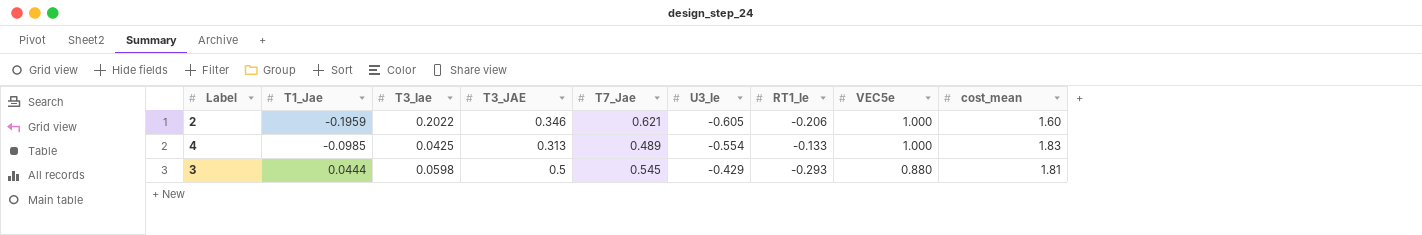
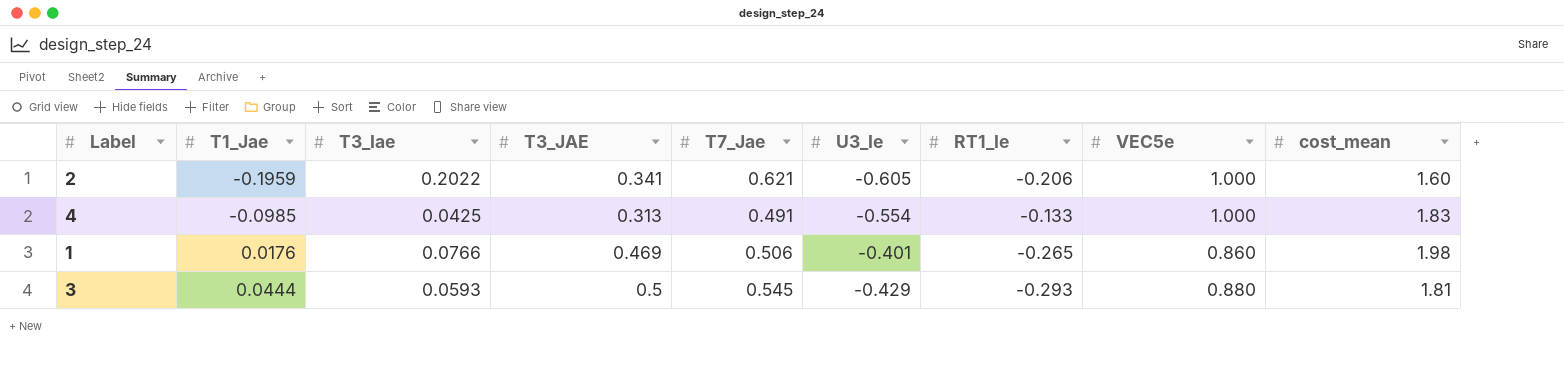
2 | T3_JAE: 0.346 -> 0.341
4 | T7_Jae: 0.489 -> 0.491
row 1: none -> 0.0176 | 0.0766 | 0.469 | 0.506 | -0.401 | -0.265 | 0.860 | 1.98
3 | T3_Iae: 0.0598 -> 0.0593

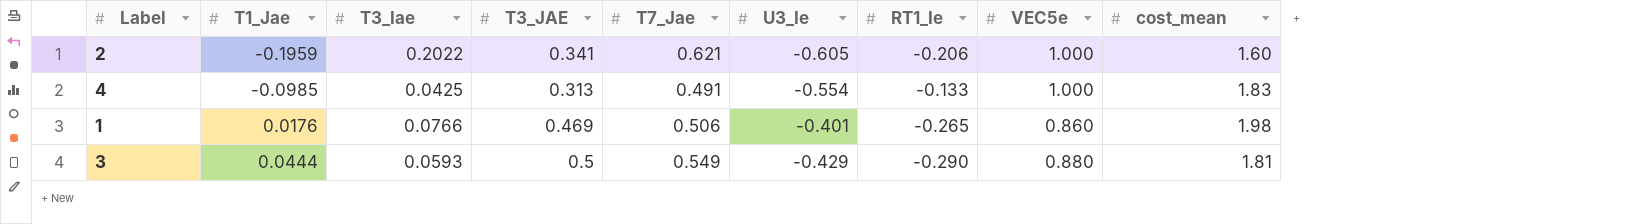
3 | T7_Jae: 0.545 -> 0.549
3 | RT1_Ie: -0.293 -> -0.290

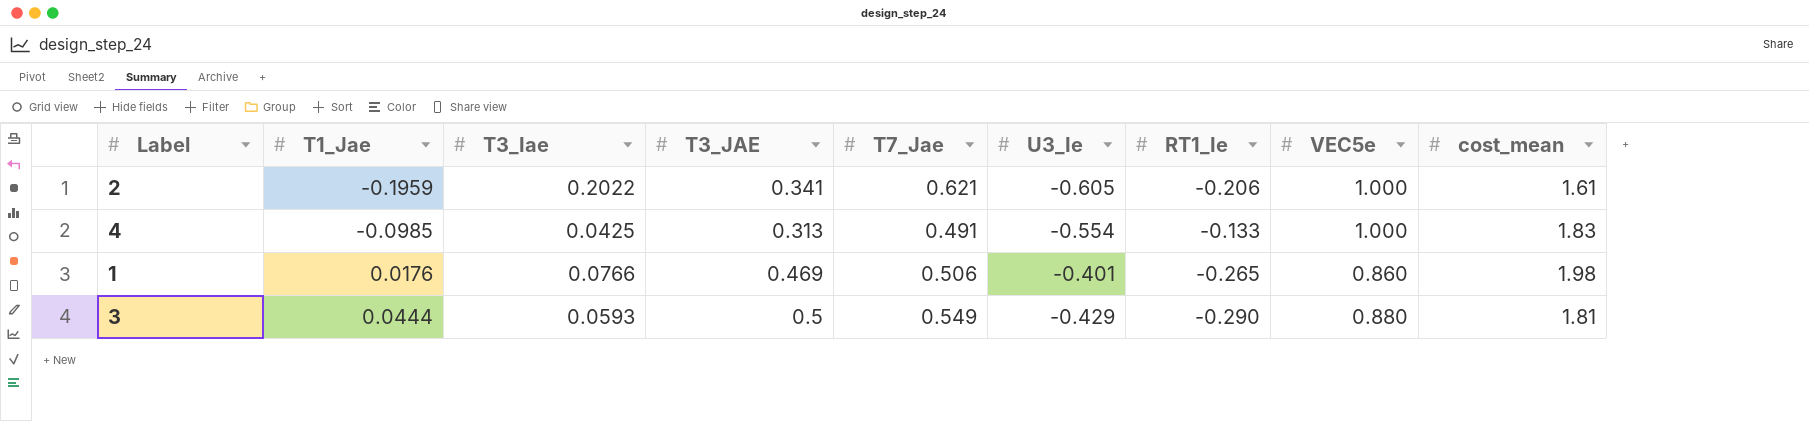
2 | cost_mean: 1.60 -> 1.61

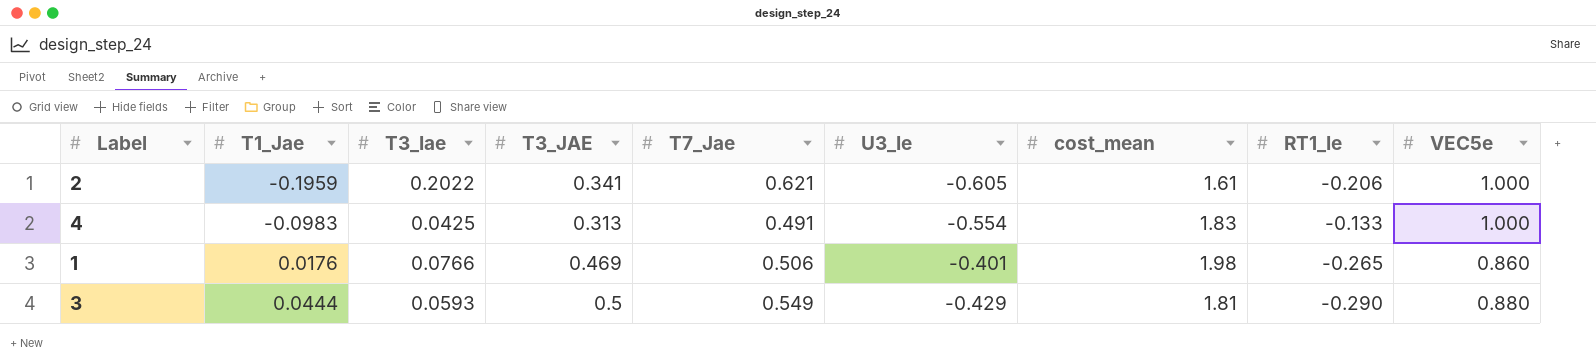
column cost_mean | position: 9 -> 7
4 | T1_Jae: -0.0985 -> -0.0983

